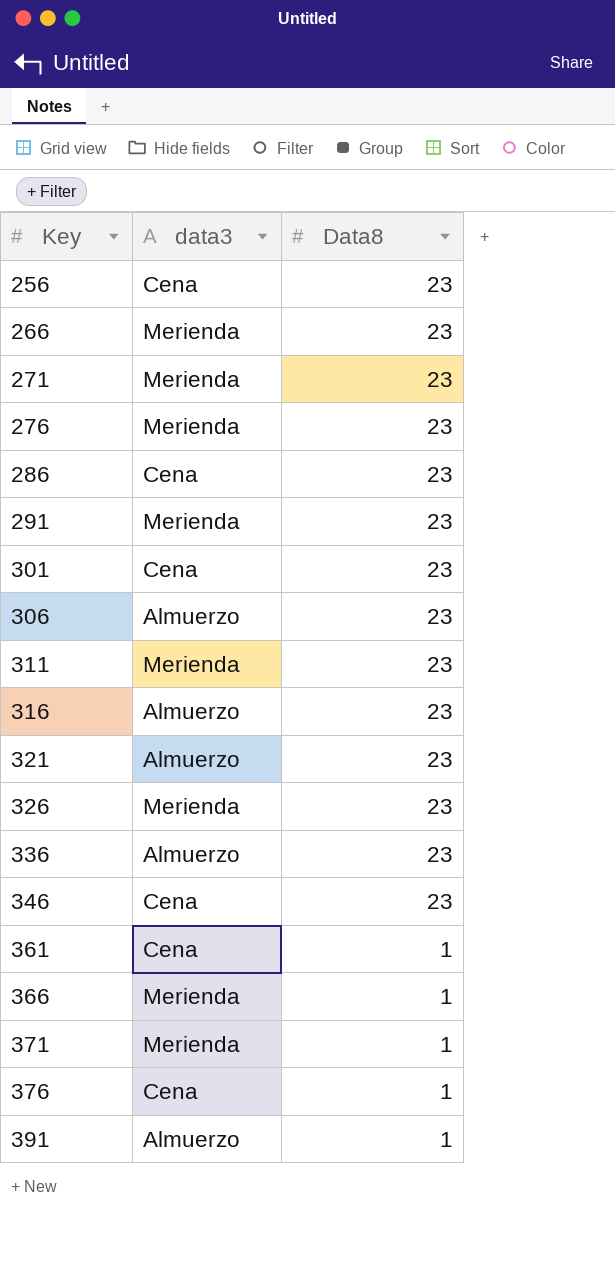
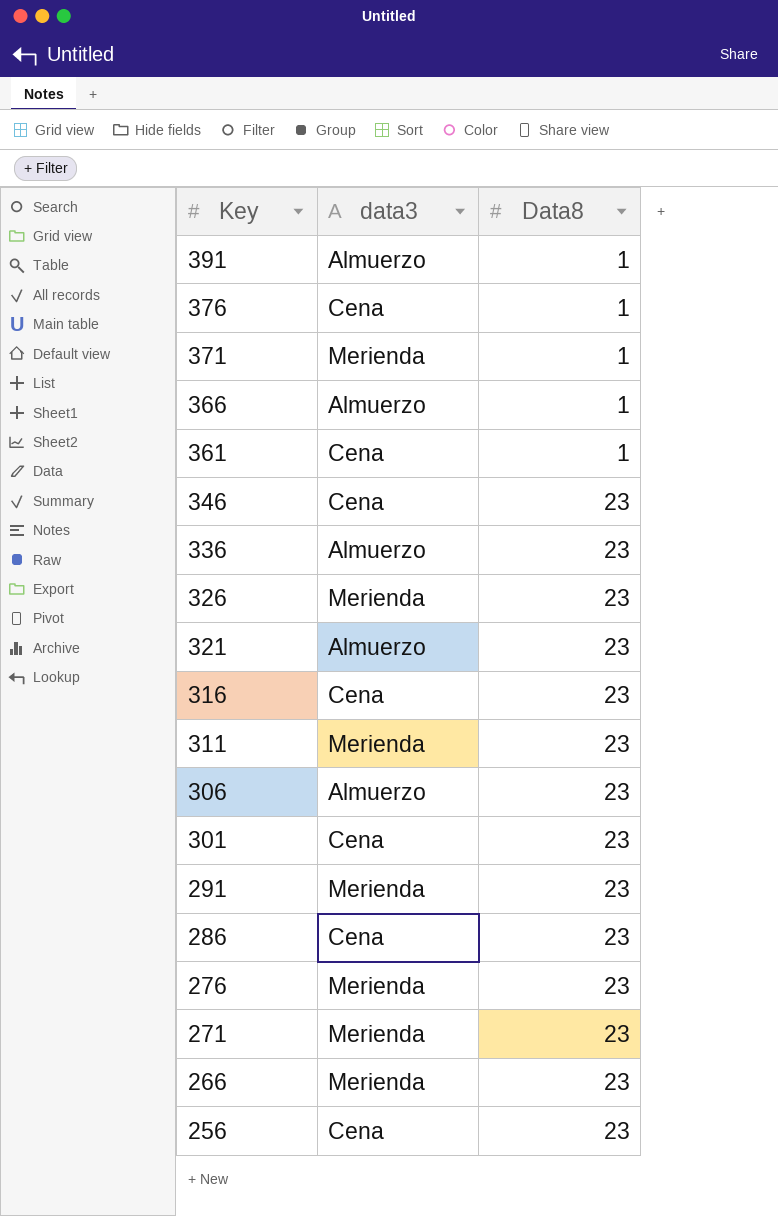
row order: Key ascending -> Key descending
366 | data3: Merienda -> Almuerzo
316 | data3: Almuerzo -> Cena

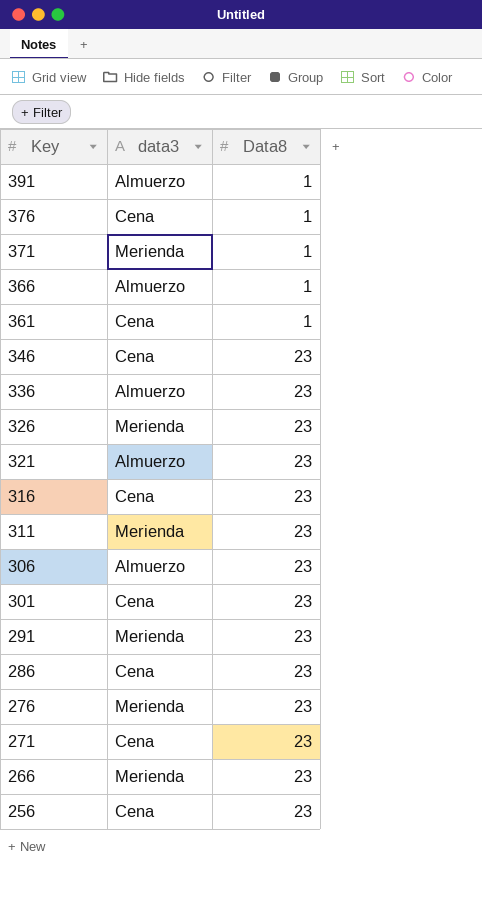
271 | data3: Merienda -> Cena

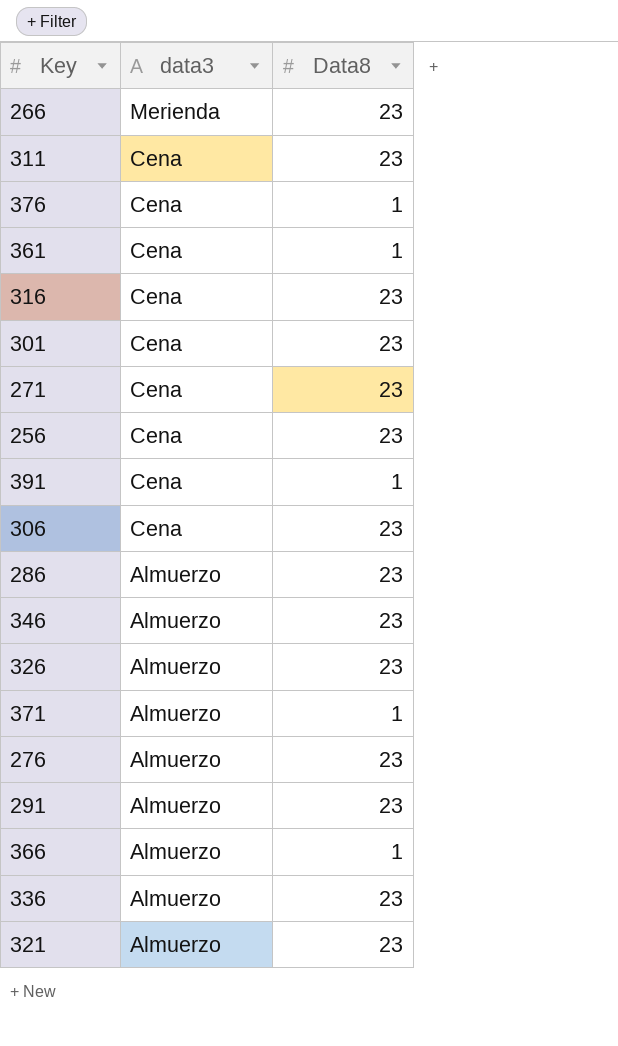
row order: Key descending -> data3 descending
311 | data3: Merienda -> Cena
391 | data3: Almuerzo -> Cena
306 | data3: Almuerzo -> Cena
286 | data3: Cena -> Almuerzo
346 | data3: Cena -> Almuerzo
326 | data3: Merienda -> Almuerzo
371 | data3: Merienda -> Almuerzo
276 | data3: Merienda -> Almuerzo
291 | data3: Merienda -> Almuerzo

